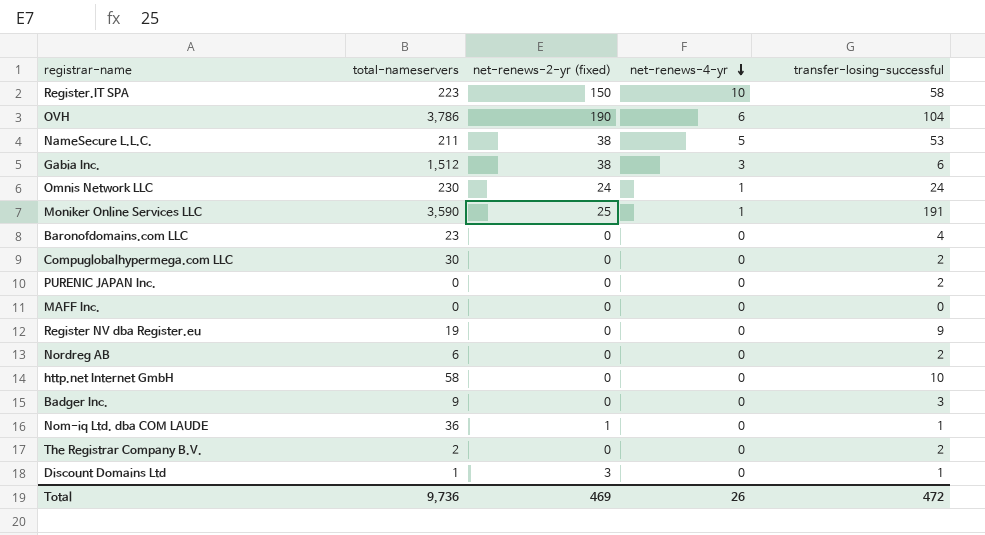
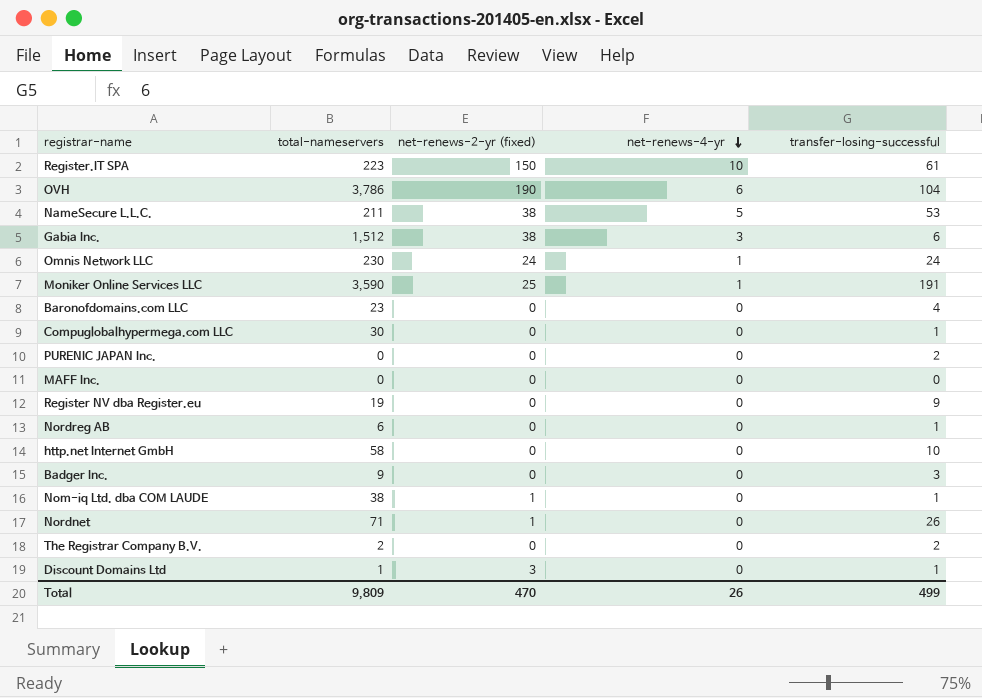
Register.IT SPA | transfer-losing-successful: 58 -> 61
Compuglobalhypermega.com LLC | transfer-losing-successful: 2 -> 1
Nordreg AB | transfer-losing-successful: 2 -> 1
Nom-iq Ltd. dba COM LAUDE | total-nameservers: 36 -> 38
row Nordnet: none -> 71 | 1 | 0 | 26
Total | total-nameservers: 9,736 -> 9,809
Total | net-renews-2-yr (fixed): 469 -> 470
Total | transfer-losing-successful: 472 -> 499

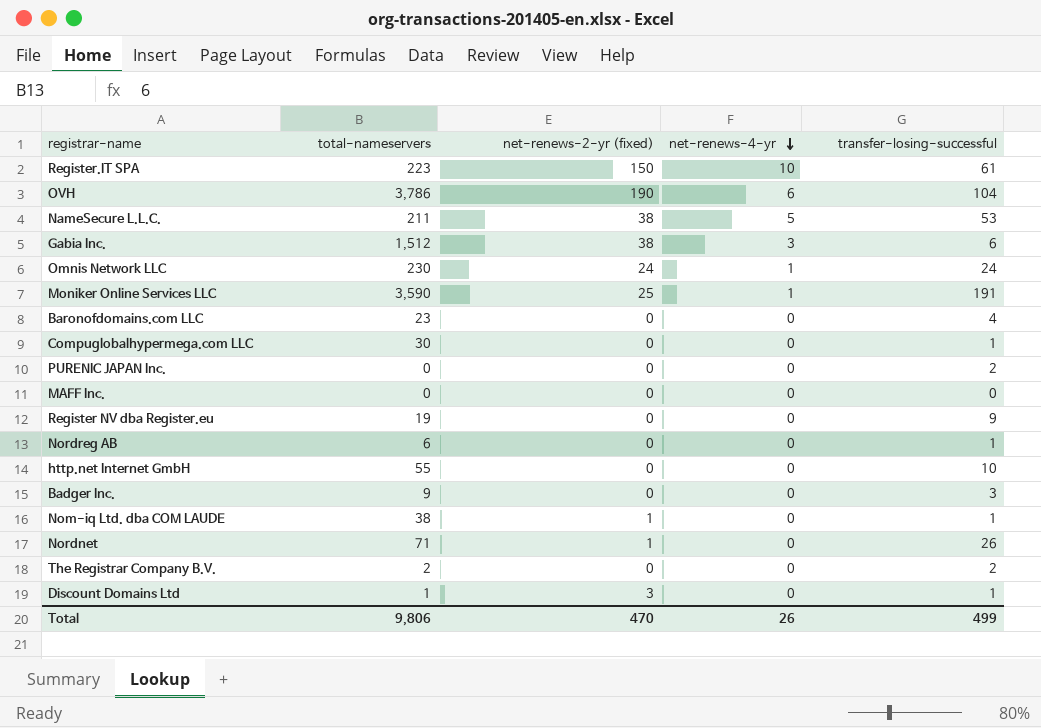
http.net Internet GmbH | total-nameservers: 58 -> 55
Total | total-nameservers: 9,809 -> 9,806

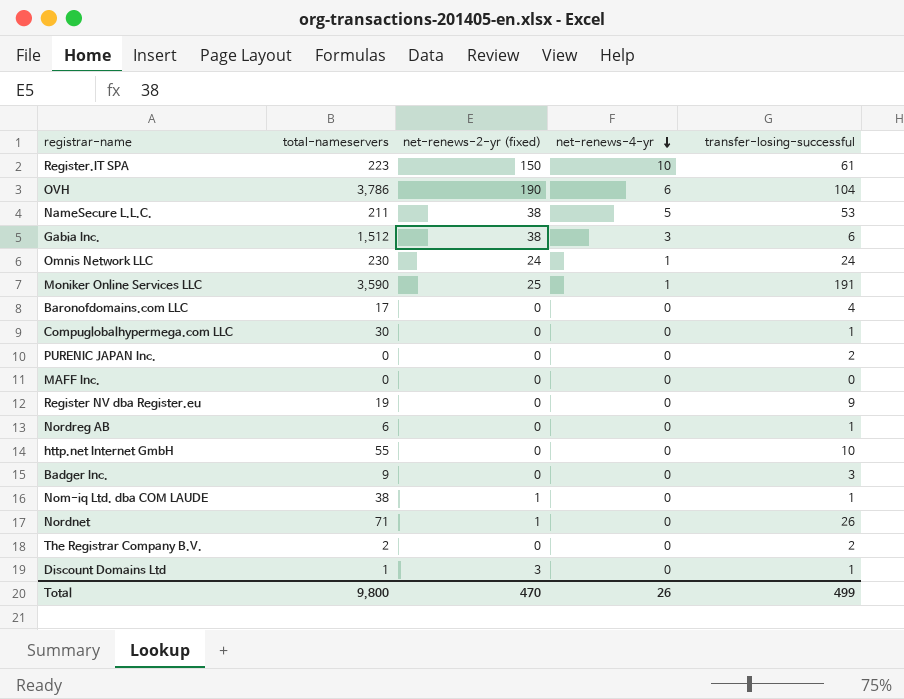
Baronofdomains.com LLC | total-nameservers: 23 -> 17
Total | total-nameservers: 9,806 -> 9,800

